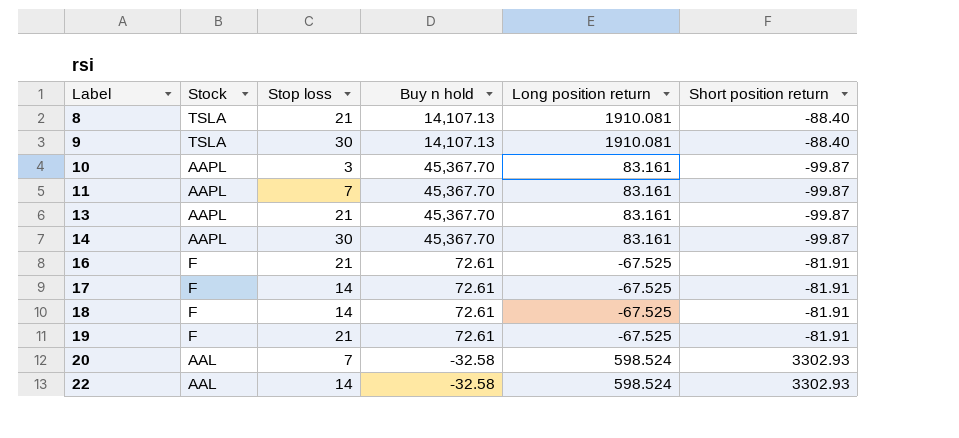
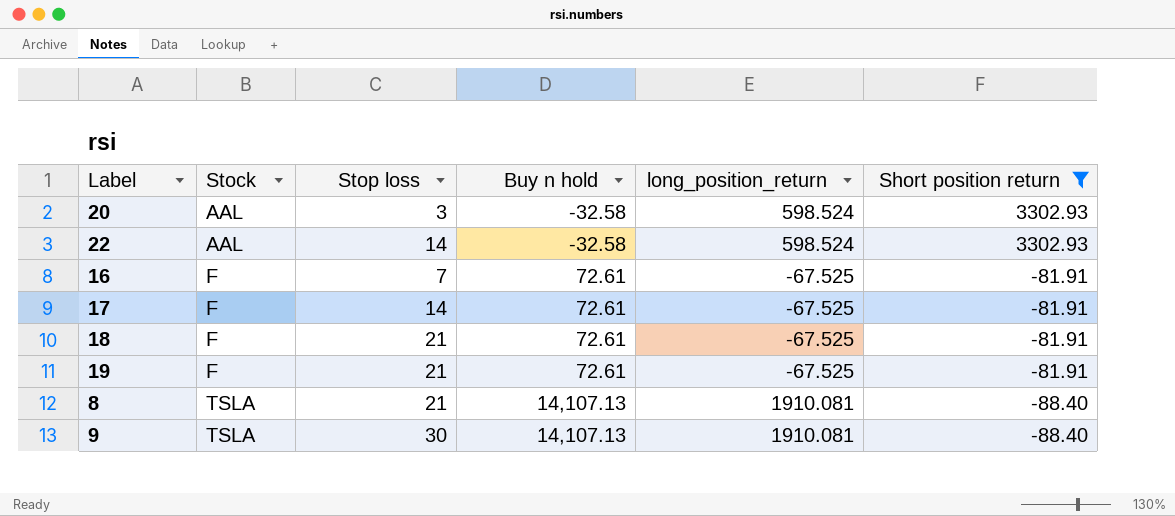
filter: none -> Short position return != -99.87
row order: Label ascending -> Stock ascending
column name: Long position return -> long_position_return
20 | Stop loss: 7 -> 3
16 | Stop loss: 21 -> 7
18 | Stop loss: 14 -> 21

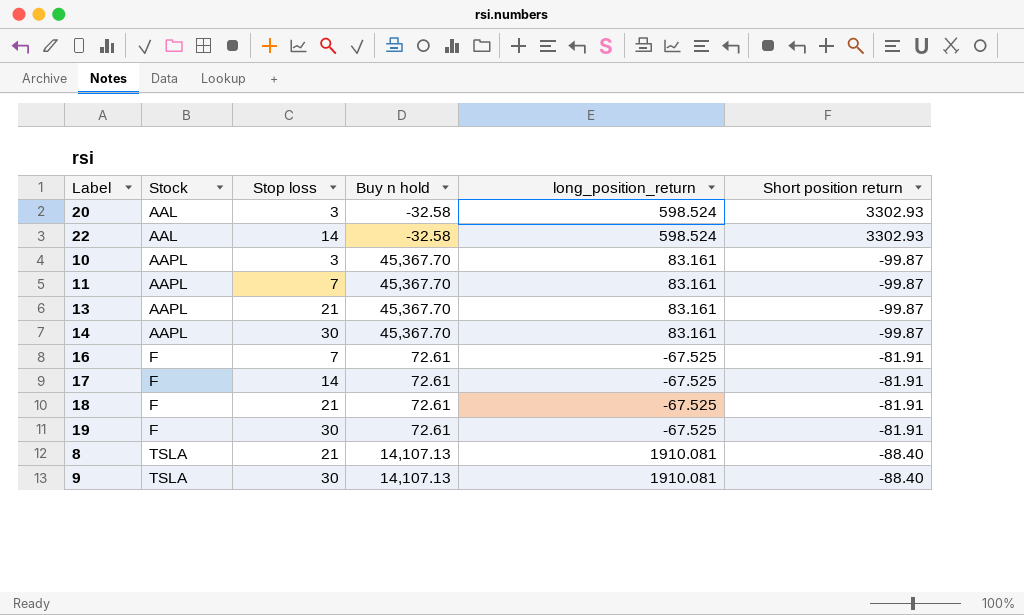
filter: Short position return != -99.87 -> none
19 | Stop loss: 21 -> 30

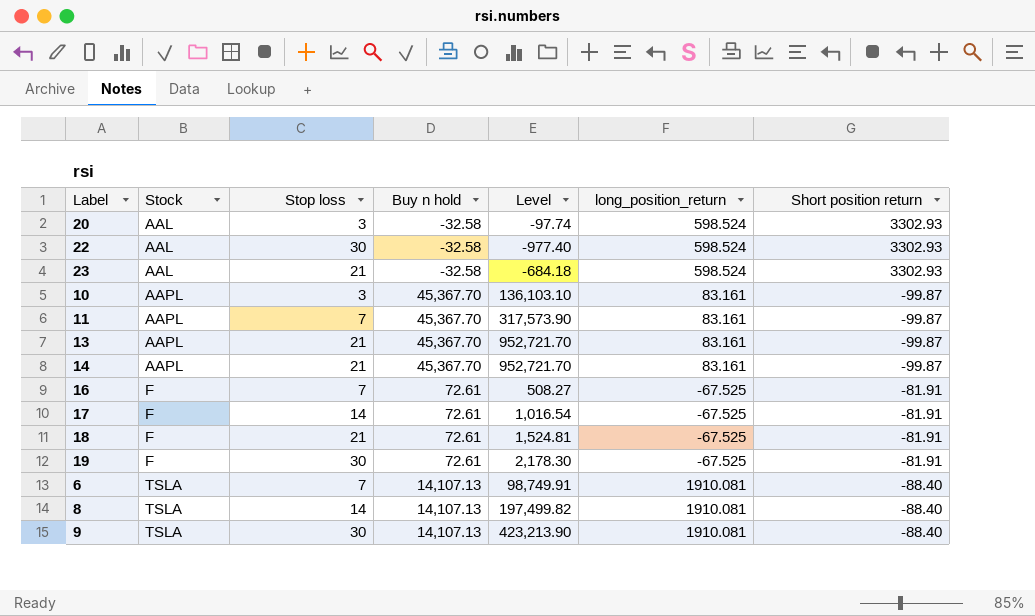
column Level | formula: none -> [Stop loss] * [Buy n hold]
22 | Stop loss: 14 -> 30
row 23: none -> AAL | 21 | -32.58 | -684.18 | 598.524 | 3302.93
14 | Stop loss: 30 -> 21
row 6: none -> TSLA | 7 | 14,107.13 | 98,749.91 | 1910.081 | -88.40
8 | Stop loss: 21 -> 14

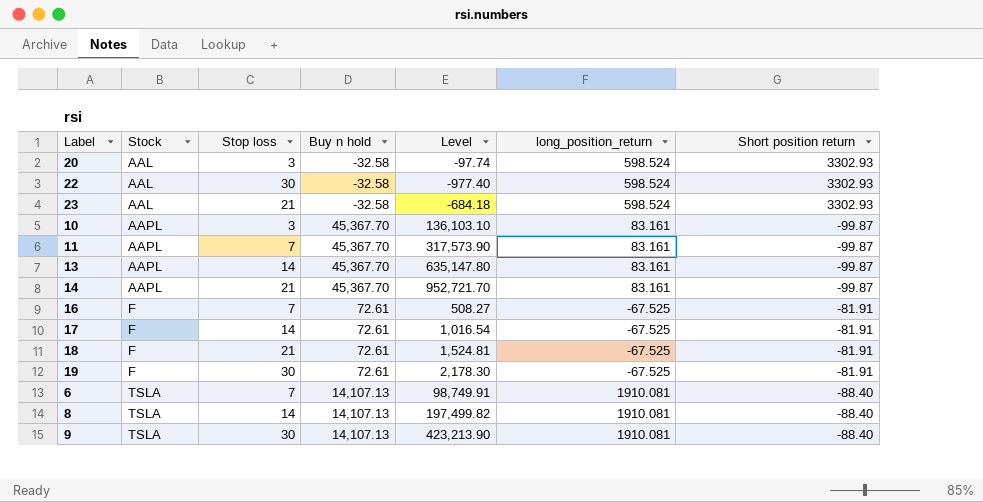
13 | Stop loss: 21 -> 14
13 | Level: 952,721.70 -> 635,147.80

